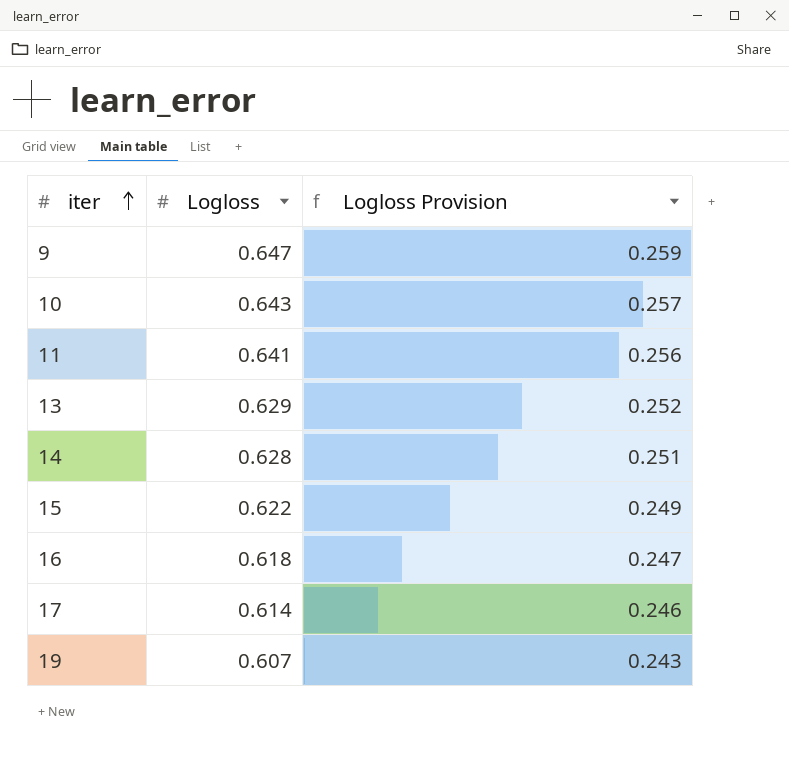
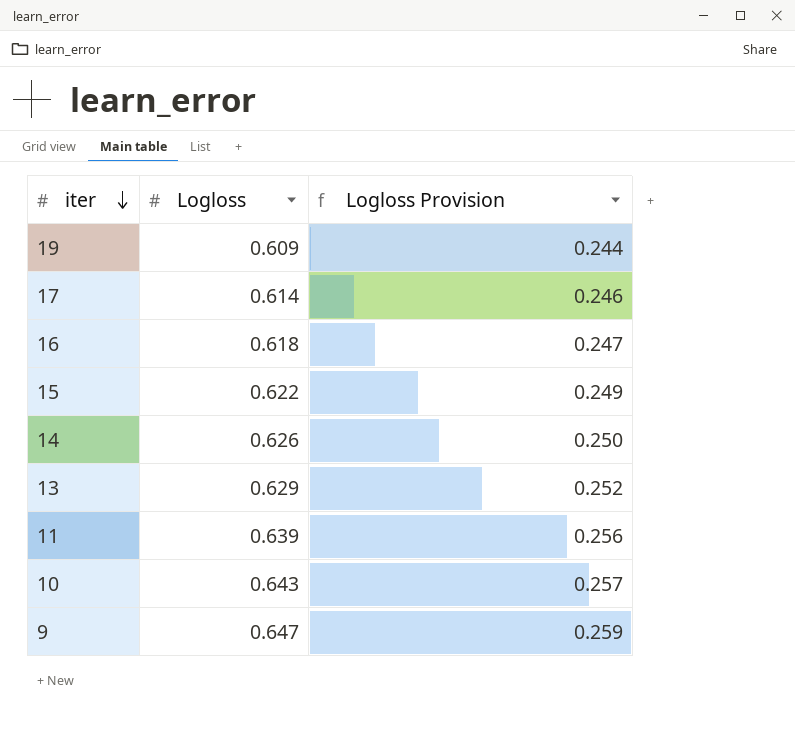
row order: iter ascending -> iter descending
19 | Logloss: 0.607 -> 0.609
19 | Logloss Provision: 0.243 -> 0.244
14 | Logloss: 0.628 -> 0.626
14 | Logloss Provision: 0.251 -> 0.250
11 | Logloss: 0.641 -> 0.639

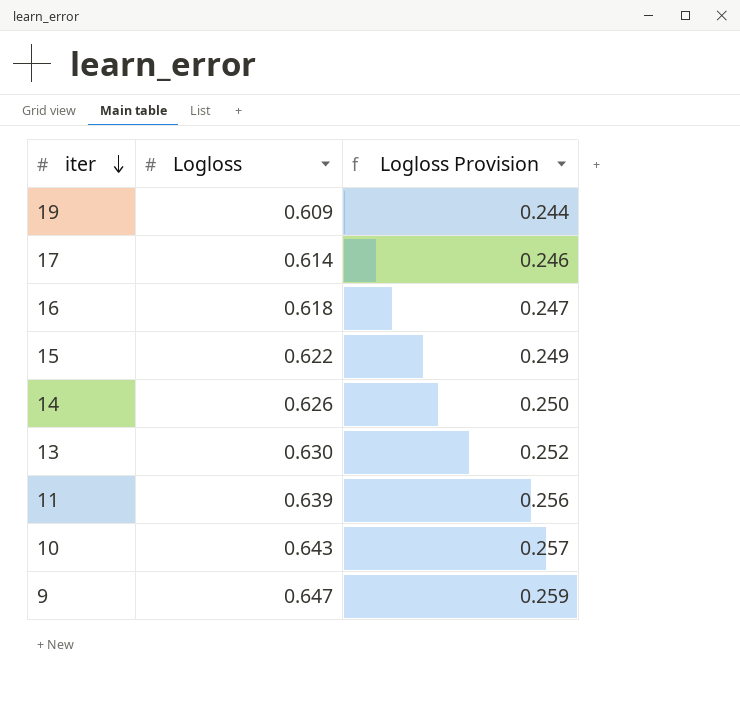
13 | Logloss: 0.629 -> 0.630

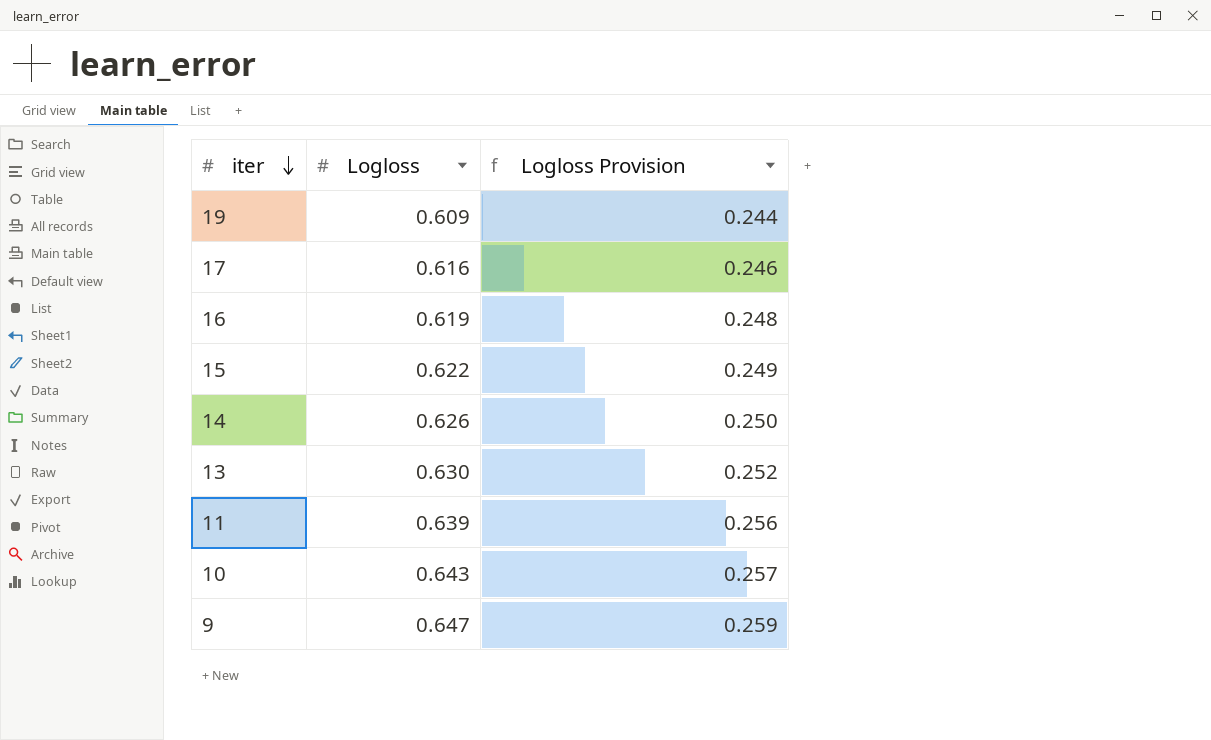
17 | Logloss: 0.614 -> 0.616
16 | Logloss: 0.618 -> 0.619
16 | Logloss Provision: 0.247 -> 0.248

